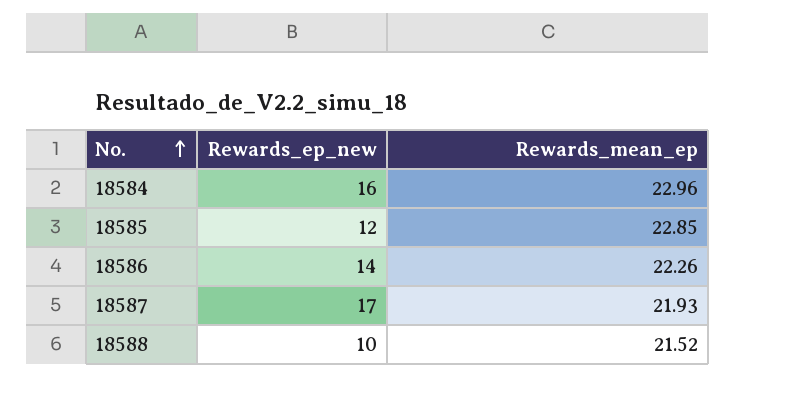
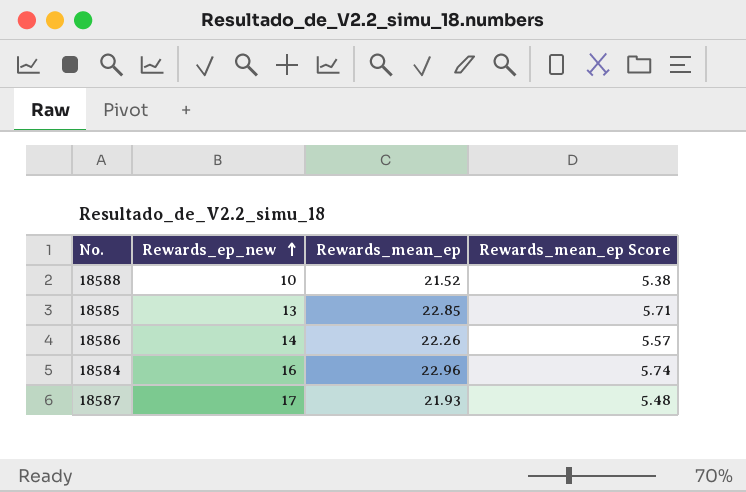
row order: No. ascending -> Rewards_ep_new ascending
column Rewards_mean_ep Score | formula: none -> [Rewards_mean_ep] * 0.25
18585 | Rewards_ep_new: 12 -> 13

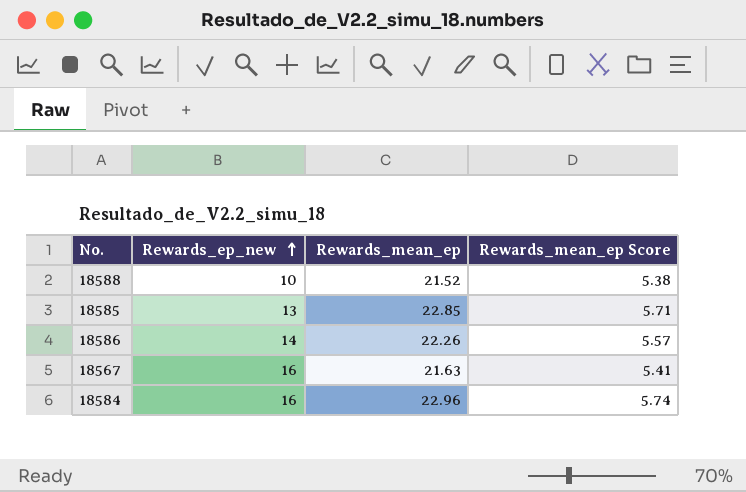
row 18587: 17 | 21.93 | 5.48 -> none
row 18567: none -> 16 | 21.63 | 5.41

